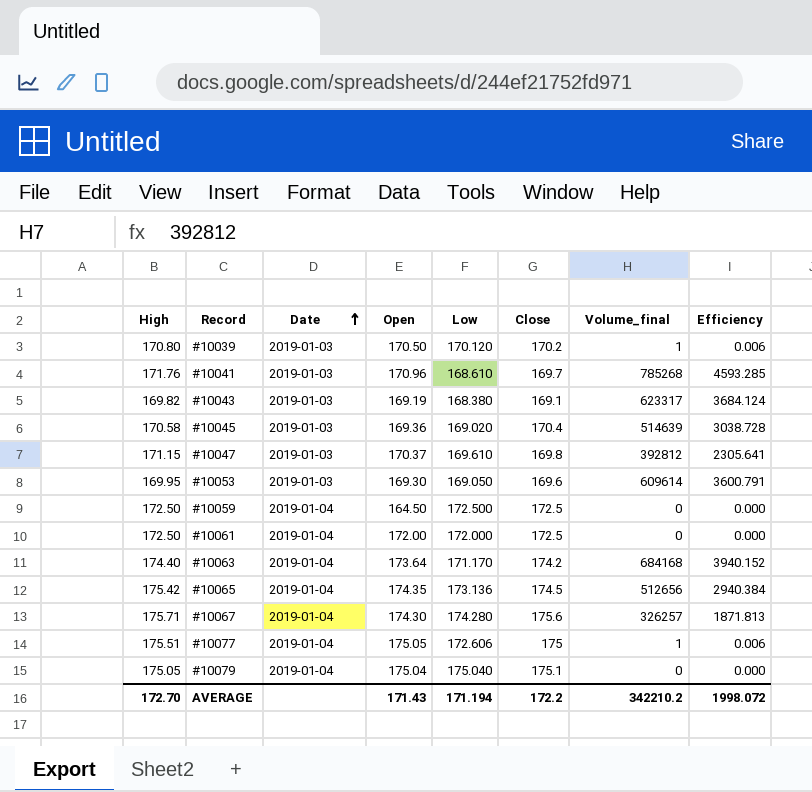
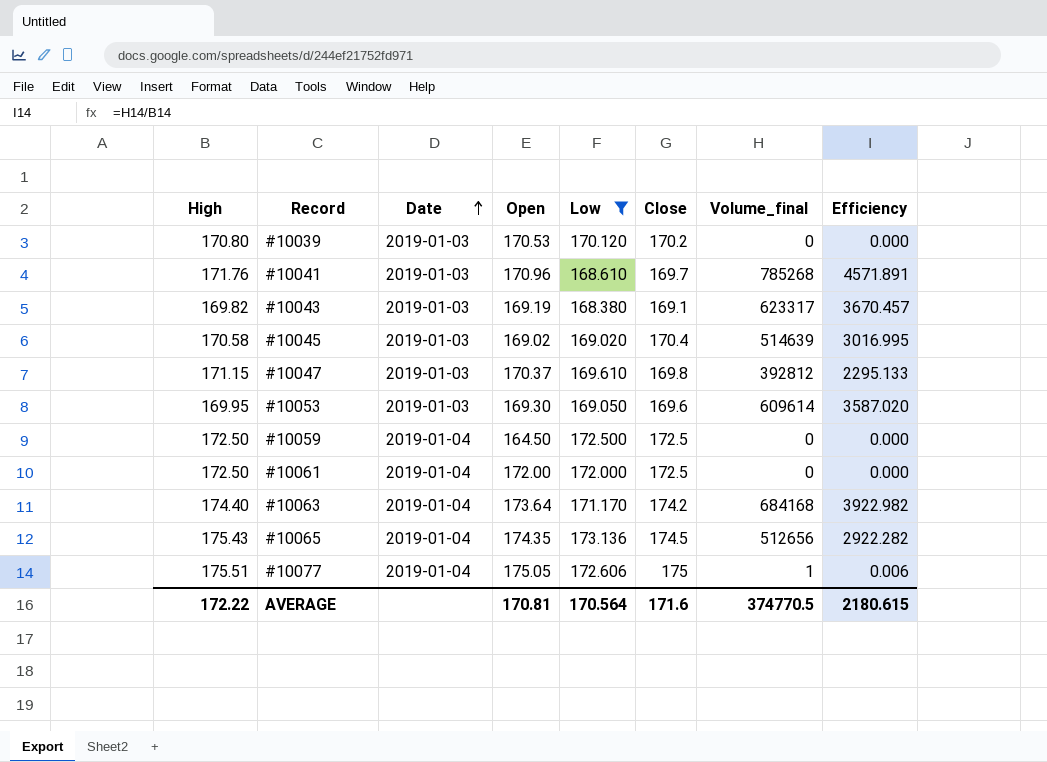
filter: none -> Low <= 173.136
column Efficiency | formula: [Volume_final] / [Open] -> [Volume_final] / [High]
#10039 | Open: 170.50 -> 170.53
#10039 | Volume_final: 1 -> 0
#10045 | Open: 169.36 -> 169.02
#10065 | High: 175.42 -> 175.43
AVERAGE | High: 172.70 -> 172.22
AVERAGE | Open: 171.43 -> 170.81
AVERAGE | Low: 171.194 -> 170.564
AVERAGE | Close: 172.2 -> 171.6
AVERAGE | Volume_final: 342210.2 -> 374770.5
AVERAGE | Efficiency: 1998.072 -> 2180.615

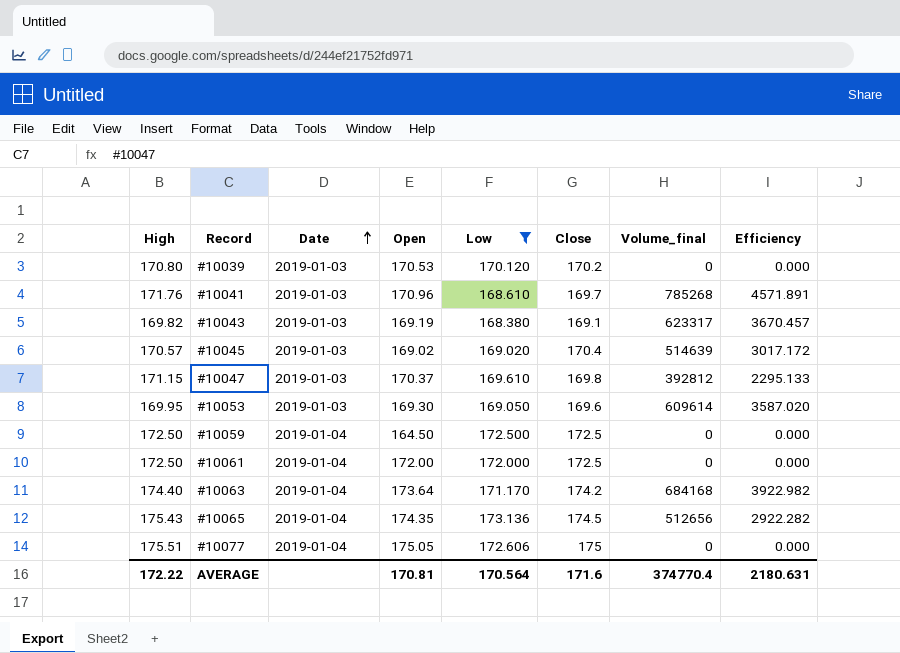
#10045 | High: 170.58 -> 170.57
#10045 | Efficiency: 3016.995 -> 3017.172
#10077 | Volume_final: 1 -> 0
#10077 | Efficiency: 0.006 -> 0.000
AVERAGE | Volume_final: 374770.5 -> 374770.4
AVERAGE | Efficiency: 2180.615 -> 2180.631

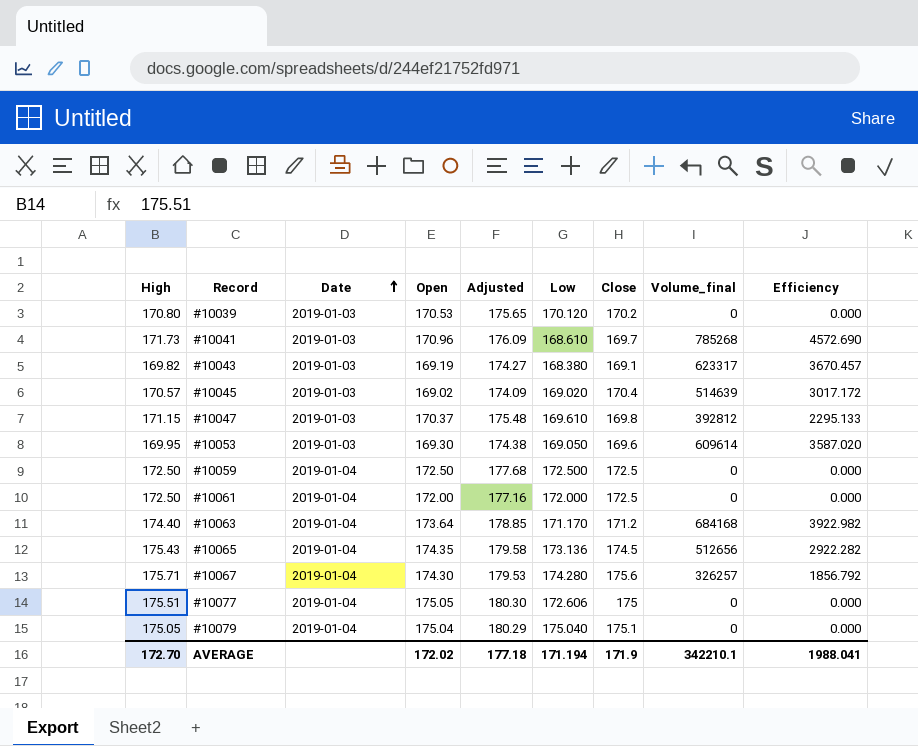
filter: Low <= 173.136 -> none
column Adjusted | formula: none -> [Open] * 1.03
#10041 | High: 171.76 -> 171.73
#10041 | Efficiency: 4571.891 -> 4572.690
#10059 | Open: 164.50 -> 172.50
#10063 | Close: 174.2 -> 171.2
AVERAGE | High: 172.22 -> 172.70
AVERAGE | Open: 170.81 -> 172.02
AVERAGE | Low: 170.564 -> 171.194
AVERAGE | Close: 171.6 -> 171.9
AVERAGE | Volume_final: 374770.4 -> 342210.1
AVERAGE | Efficiency: 2180.631 -> 1988.041

